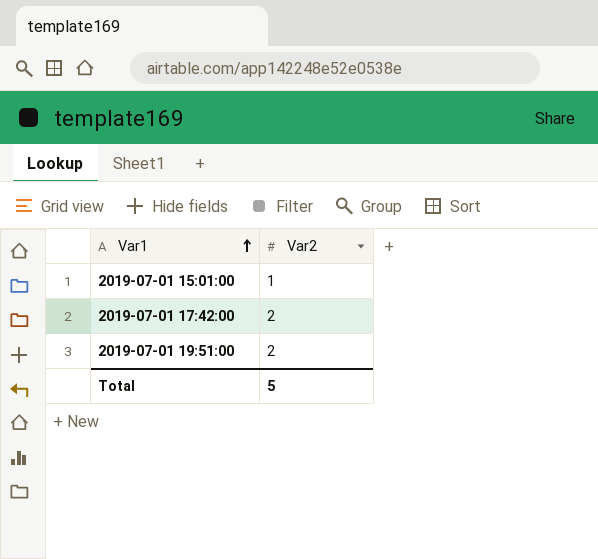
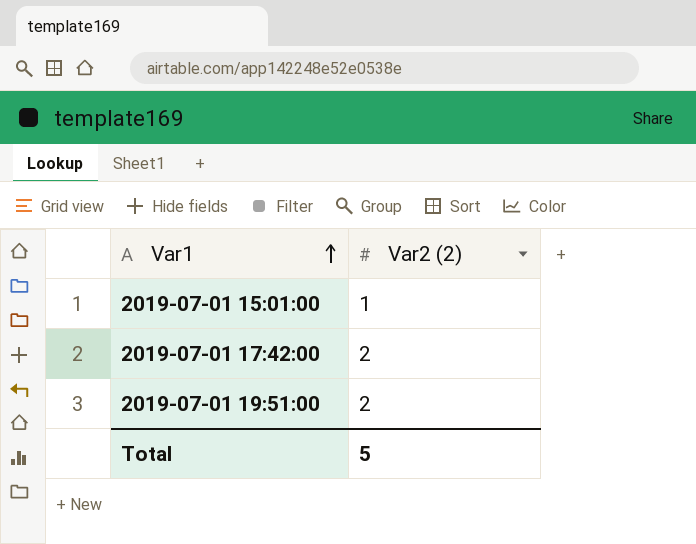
column name: Var2 -> Var2 (2)

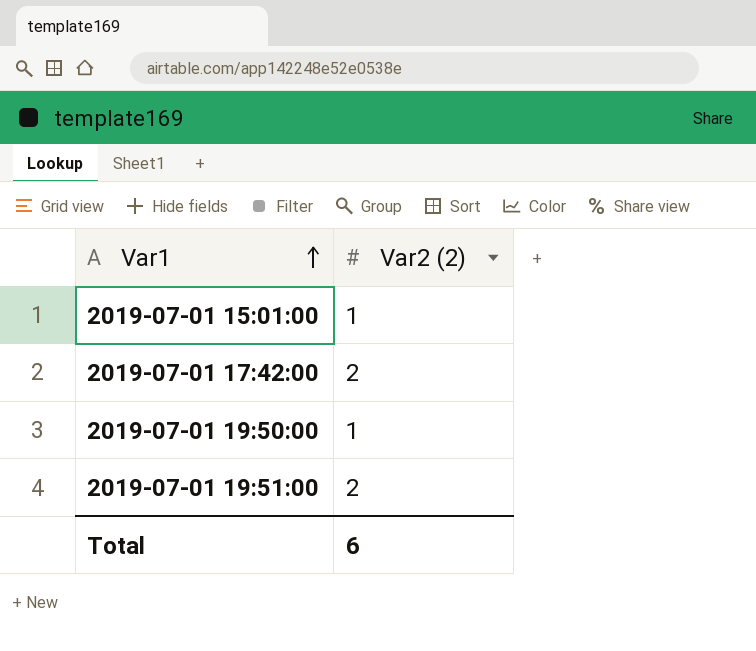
row 2019-07-01 19:50:00: none -> 1
Total | Var2 (2): 5 -> 6

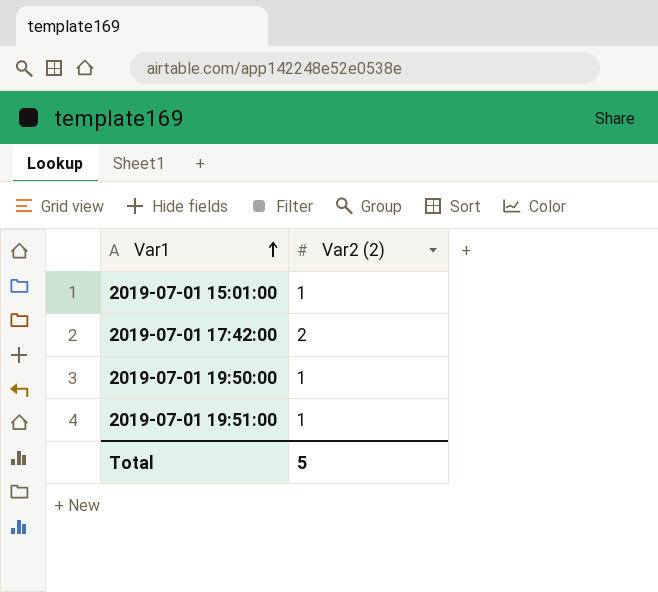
2019-07-01 19:51:00 | Var2 (2): 2 -> 1
Total | Var2 (2): 6 -> 5

